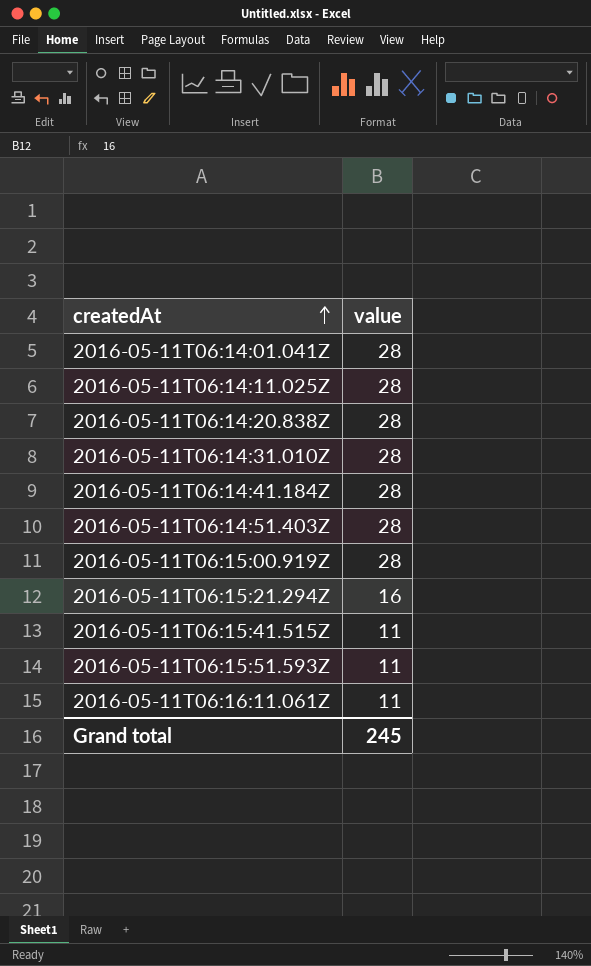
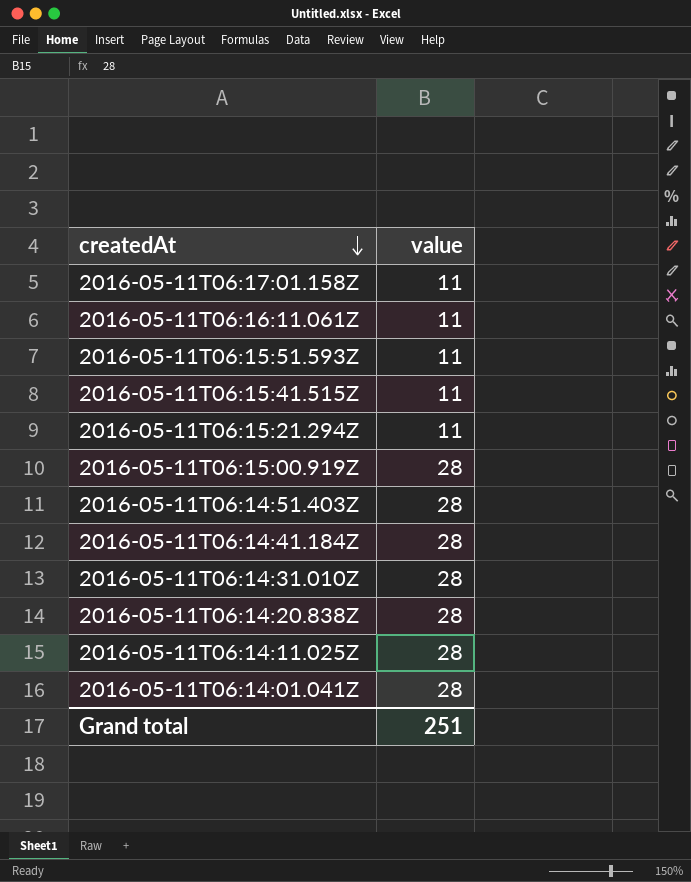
row order: createdAt ascending -> createdAt descending
row 2016-05-11T06:17:01.158Z: none -> 11
2016-05-11T06:15:21.294Z | value: 16 -> 11
Grand total | value: 245 -> 251

